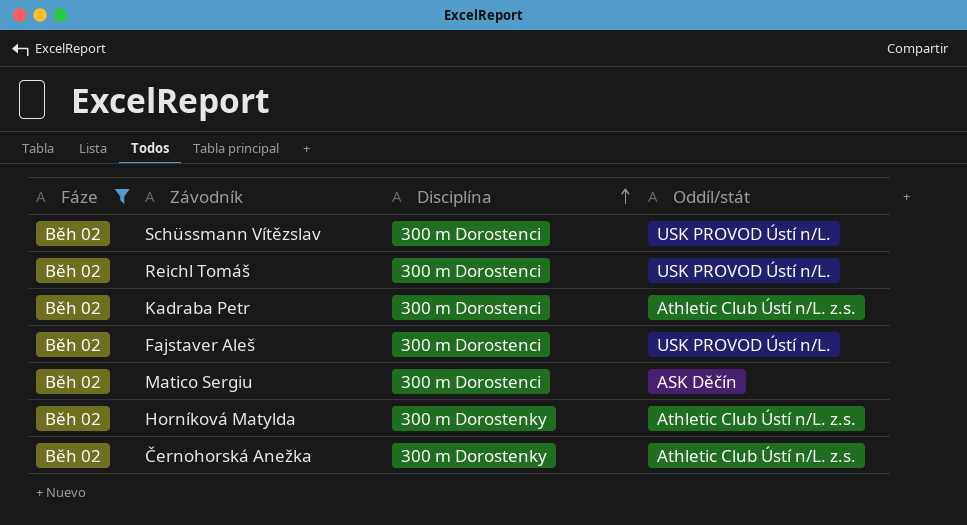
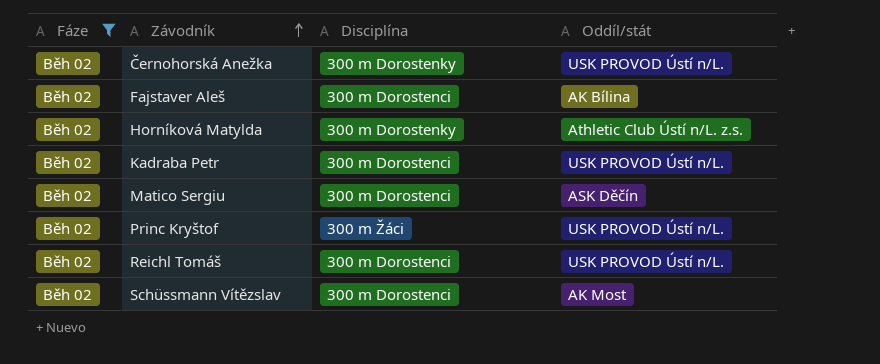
row order: Disciplína ascending -> Závodník ascending
Černohorská Anežka | Oddíl/stát: Athletic Club Ústí n/L. z.s. -> USK PROVOD Ústí n/L.
Fajstaver Aleš | Oddíl/stát: USK PROVOD Ústí n/L. -> AK Bílina
Kadraba Petr | Oddíl/stát: Athletic Club Ústí n/L. z.s. -> USK PROVOD Ústí n/L.
row Princ Kryštof: none -> Běh 02 | 300 m Žáci | USK PROVOD Ústí n/L.
Schüssmann Vítězslav | Oddíl/stát: USK PROVOD Ústí n/L. -> AK Most

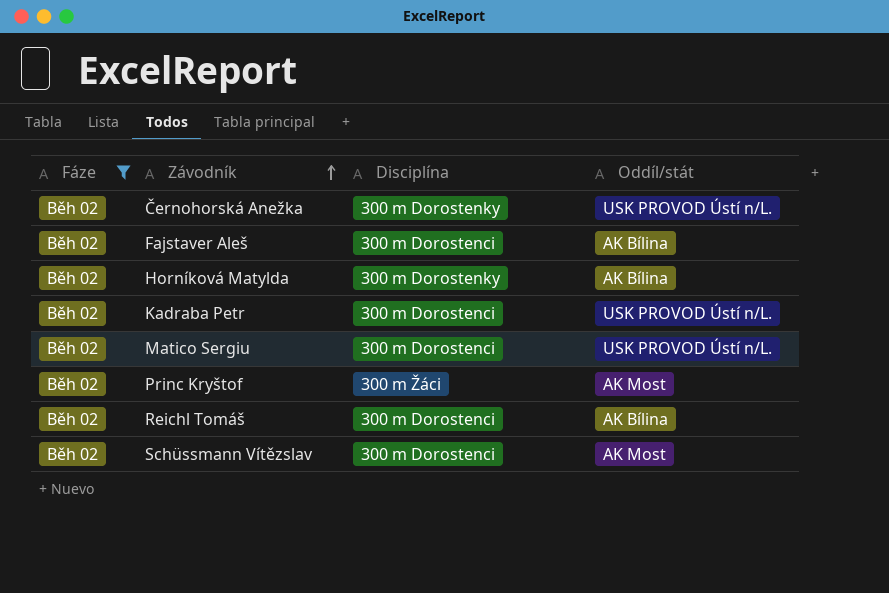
Horníková Matylda | Oddíl/stát: Athletic Club Ústí n/L. z.s. -> AK Bílina
Matico Sergiu | Oddíl/stát: ASK Děčín -> USK PROVOD Ústí n/L.
Princ Kryštof | Oddíl/stát: USK PROVOD Ústí n/L. -> AK Most
Reichl Tomáš | Oddíl/stát: USK PROVOD Ústí n/L. -> AK Bílina

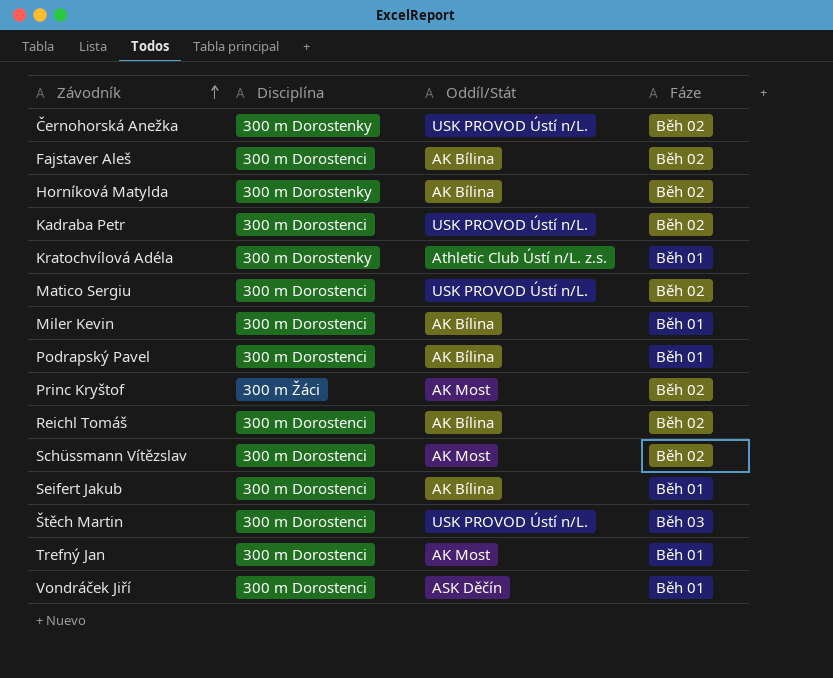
filter: Fáze = Běh 02 -> none
column name: Oddíl/stát -> Oddíl/Stát
column Fáze | position: 1 -> 4

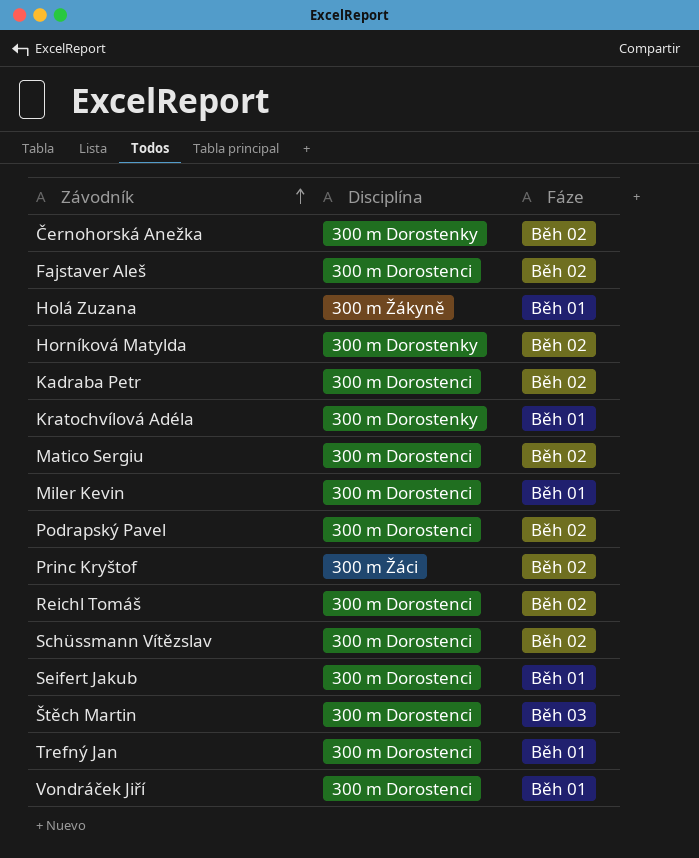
column Oddíl/Stát | position: 3 -> none
row Holá Zuzana: none -> 300 m Žákyně | Běh 01
Podrapský Pavel | Fáze: Běh 01 -> Běh 02

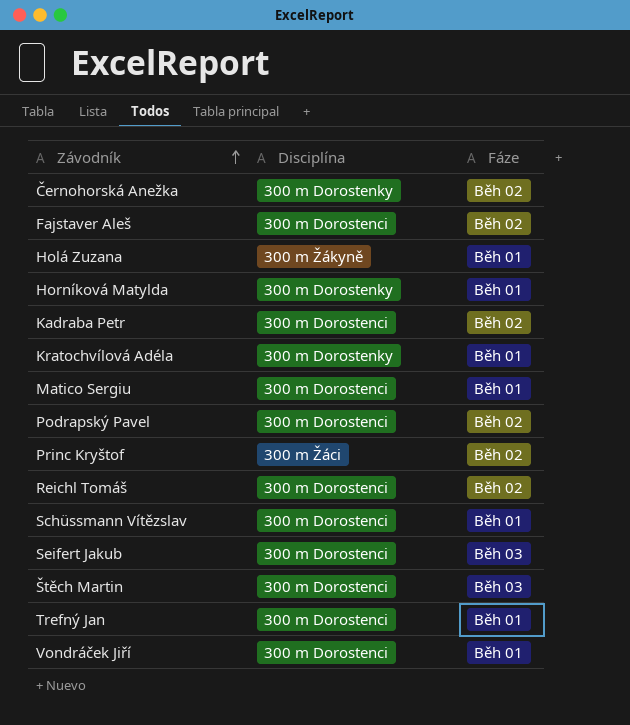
row Miler Kevin: 300 m Dorostenci | Běh 01 -> none
Horníková Matylda | Fáze: Běh 02 -> Běh 01
Matico Sergiu | Fáze: Běh 02 -> Běh 01
Schüssmann Vítězslav | Fáze: Běh 02 -> Běh 01
Seifert Jakub | Fáze: Běh 01 -> Běh 03

